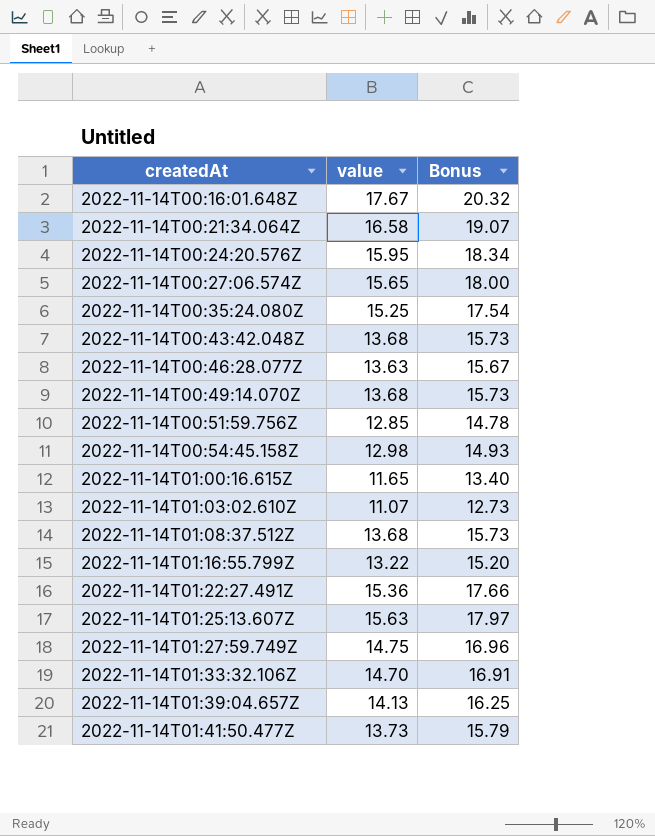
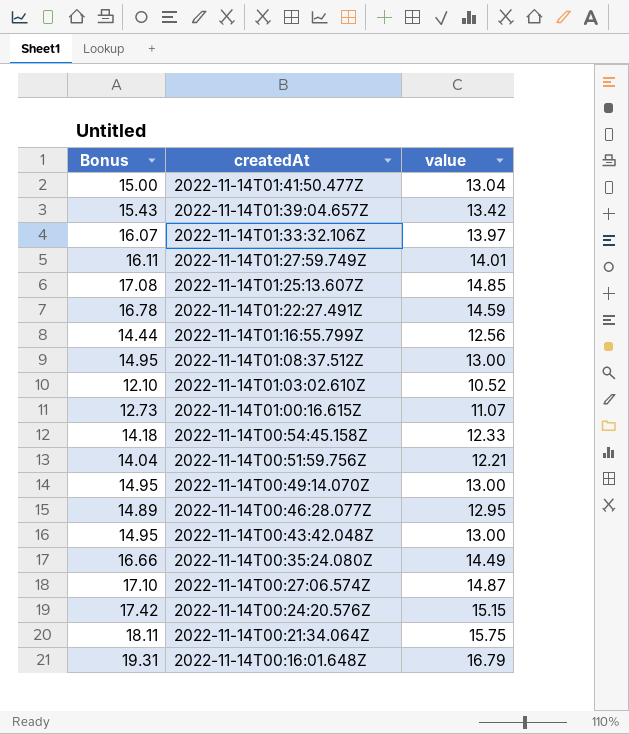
row order: createdAt ascending -> createdAt descending
column Bonus | position: 3 -> 1
2022-11-14T01:41:50.477Z | Bonus: 15.79 -> 15.00
2022-11-14T01:41:50.477Z | value: 13.73 -> 13.04
2022-11-14T01:39:04.657Z | Bonus: 16.25 -> 15.43
2022-11-14T01:39:04.657Z | value: 14.13 -> 13.42
2022-11-14T01:33:32.106Z | Bonus: 16.91 -> 16.07
2022-11-14T01:33:32.106Z | value: 14.70 -> 13.97
2022-11-14T01:27:59.749Z | Bonus: 16.96 -> 16.11
2022-11-14T01:27:59.749Z | value: 14.75 -> 14.01
2022-11-14T01:25:13.607Z | Bonus: 17.97 -> 17.08
2022-11-14T01:25:13.607Z | value: 15.63 -> 14.85
2022-11-14T01:22:27.491Z | Bonus: 17.66 -> 16.78
2022-11-14T01:22:27.491Z | value: 15.36 -> 14.59
2022-11-14T01:16:55.799Z | Bonus: 15.20 -> 14.44
2022-11-14T01:16:55.799Z | value: 13.22 -> 12.56
2022-11-14T01:08:37.512Z | Bonus: 15.73 -> 14.95
2022-11-14T01:08:37.512Z | value: 13.68 -> 13.00
2022-11-14T01:03:02.610Z | Bonus: 12.73 -> 12.10
2022-11-14T01:03:02.610Z | value: 11.07 -> 10.52
2022-11-14T01:00:16.615Z | Bonus: 13.40 -> 12.73
2022-11-14T01:00:16.615Z | value: 11.65 -> 11.07
2022-11-14T00:54:45.158Z | Bonus: 14.93 -> 14.18
2022-11-14T00:54:45.158Z | value: 12.98 -> 12.33
2022-11-14T00:51:59.756Z | Bonus: 14.78 -> 14.04
2022-11-14T00:51:59.756Z | value: 12.85 -> 12.21
2022-11-14T00:49:14.070Z | Bonus: 15.73 -> 14.95
2022-11-14T00:49:14.070Z | value: 13.68 -> 13.00
2022-11-14T00:46:28.077Z | Bonus: 15.67 -> 14.89
2022-11-14T00:46:28.077Z | value: 13.63 -> 12.95
2022-11-14T00:43:42.048Z | Bonus: 15.73 -> 14.95
2022-11-14T00:43:42.048Z | value: 13.68 -> 13.00
2022-11-14T00:35:24.080Z | Bonus: 17.54 -> 16.66
2022-11-14T00:35:24.080Z | value: 15.25 -> 14.49
2022-11-14T00:27:06.574Z | Bonus: 18.00 -> 17.10
2022-11-14T00:27:06.574Z | value: 15.65 -> 14.87
2022-11-14T00:24:20.576Z | Bonus: 18.34 -> 17.42
2022-11-14T00:24:20.576Z | value: 15.95 -> 15.15
2022-11-14T00:21:34.064Z | Bonus: 19.07 -> 18.11
2022-11-14T00:21:34.064Z | value: 16.58 -> 15.75
2022-11-14T00:16:01.648Z | Bonus: 20.32 -> 19.31
2022-11-14T00:16:01.648Z | value: 17.67 -> 16.79

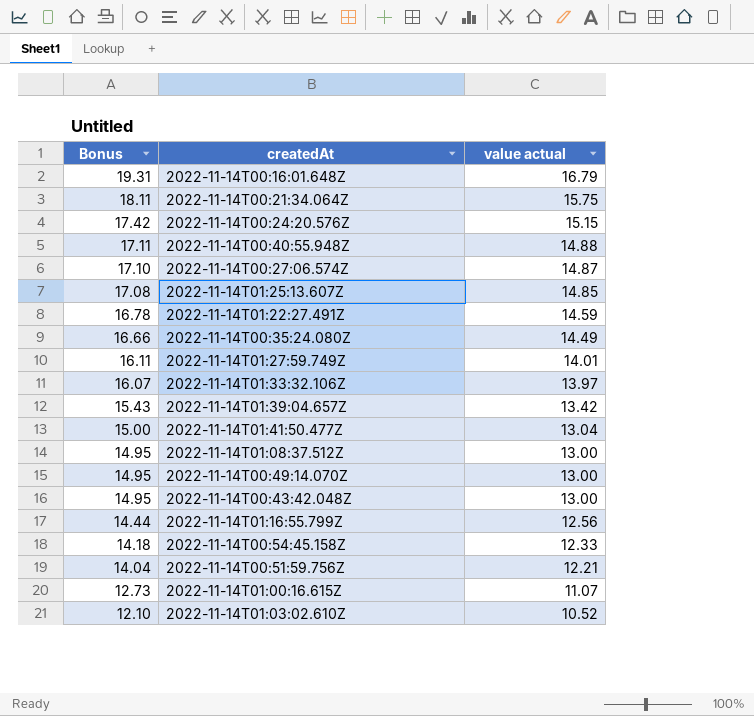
row order: createdAt descending -> Bonus descending
column name: value -> value actual
row 2022-11-14T00:46:28.077Z: 14.89 | 12.95 -> none
row 2022-11-14T00:40:55.948Z: none -> 17.11 | 14.88

